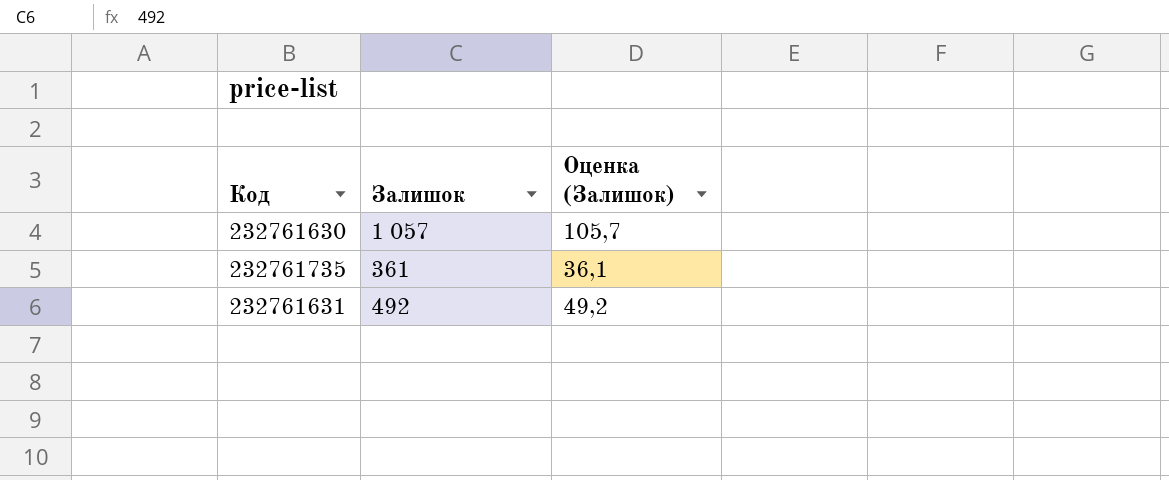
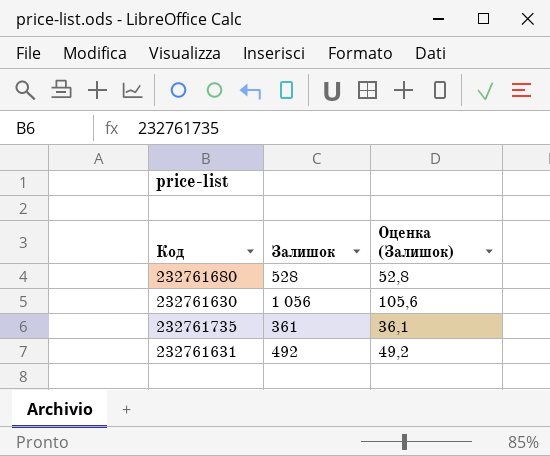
row 232761680: none -> 528 | 52,8
232761630 | Залишок: 1 057 -> 1 056
232761630 | Оценка (Залишок): 105,7 -> 105,6

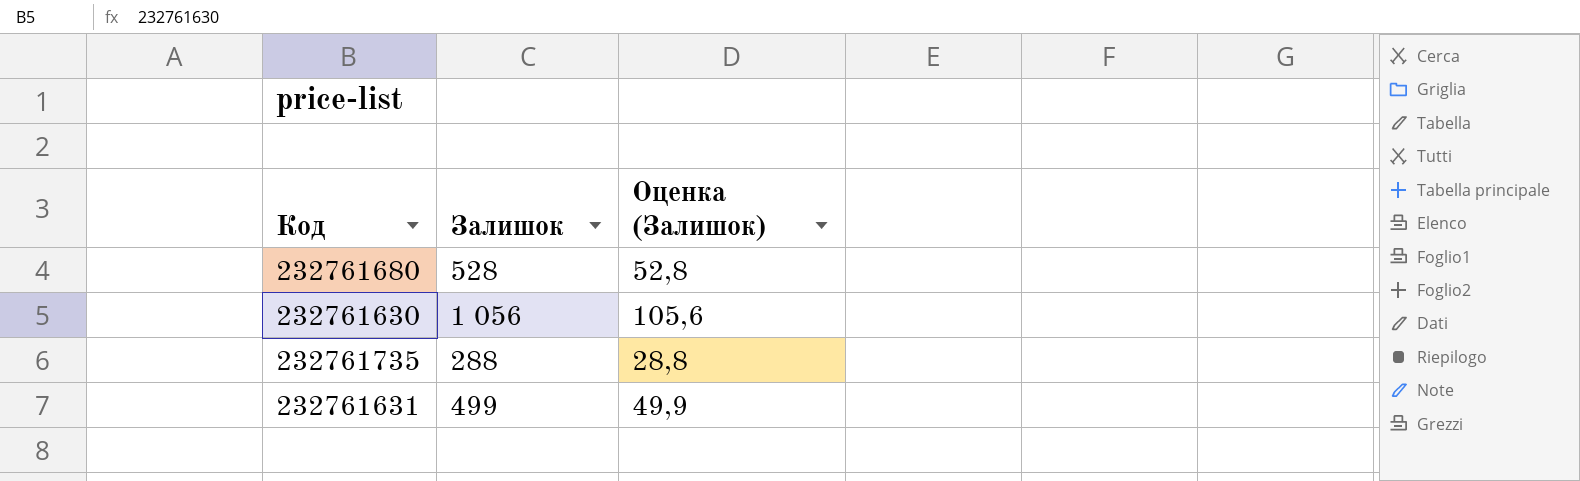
232761735 | Залишок: 361 -> 288
232761735 | Оценка (Залишок): 36,1 -> 28,8
232761631 | Залишок: 492 -> 499
232761631 | Оценка (Залишок): 49,2 -> 49,9

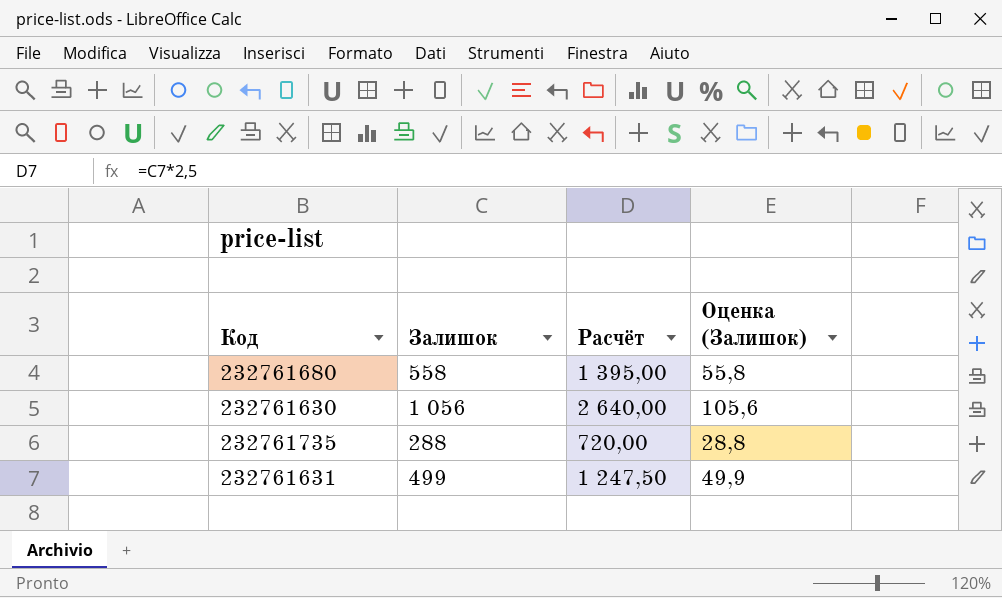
column Расчёт | formula: none -> [Залишок] * 2,5
232761680 | Залишок: 528 -> 558
232761680 | Оценка (Залишок): 52,8 -> 55,8

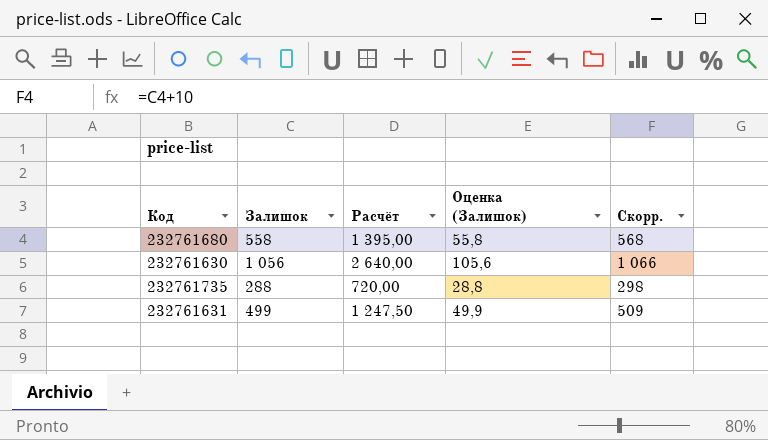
column Скорр. | formula: none -> [Залишок] + 10

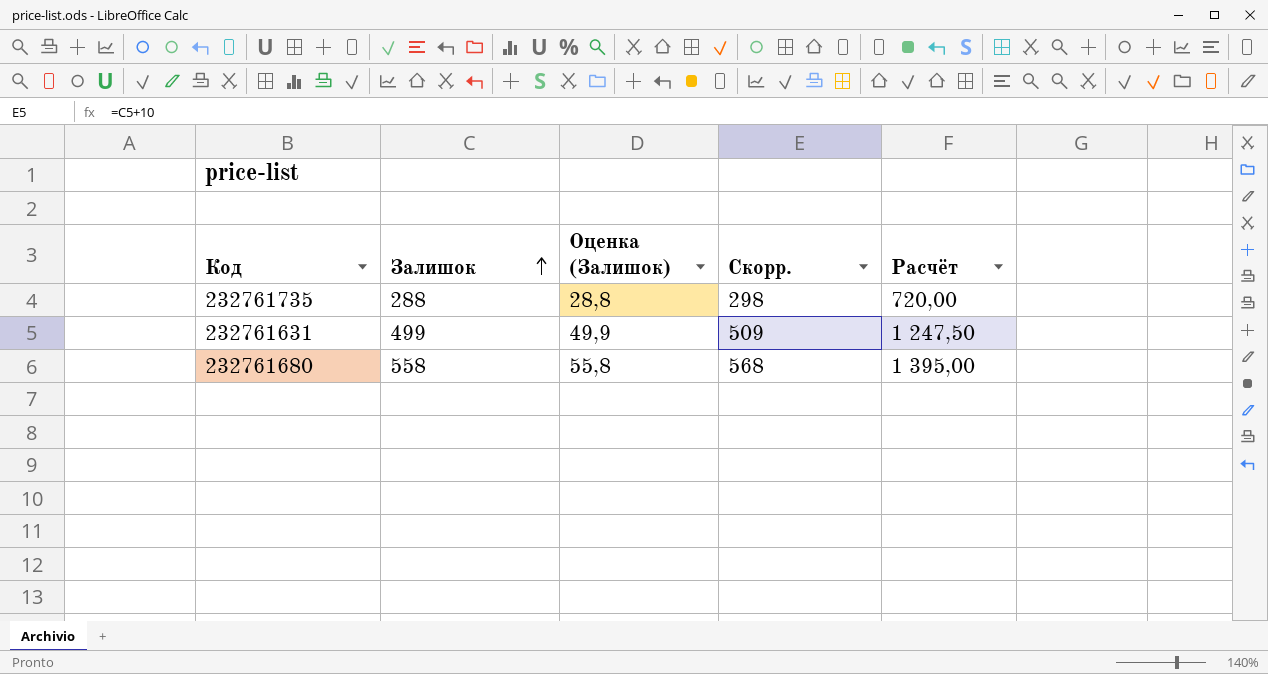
row order: none -> Залишок ascending
column Расчёт | position: 3 -> 5
row 232761630: 1 056 | 2 640,00 | 105,6 | 1 066 -> none

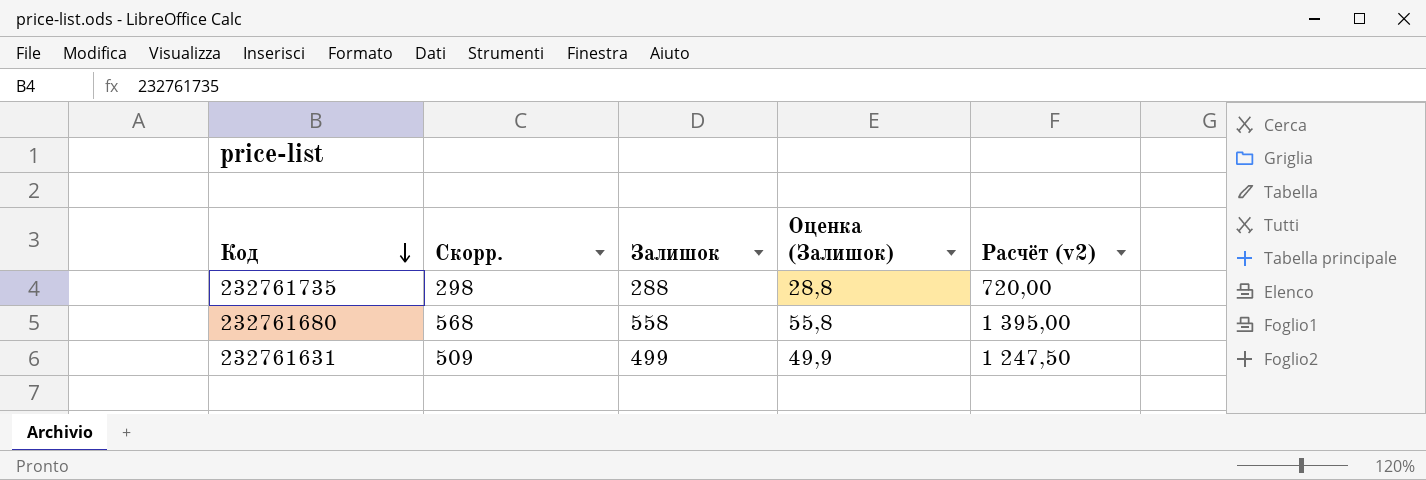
row order: Залишок ascending -> Код descending
column Скорр. | position: 4 -> 2
column name: Расчёт -> Расчёт (v2)

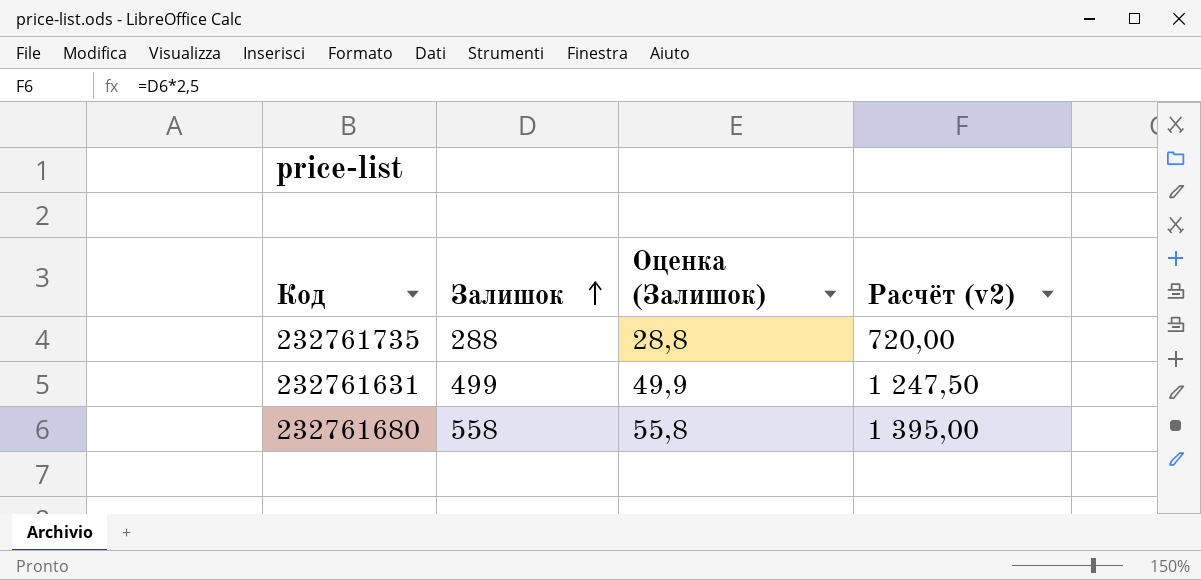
row order: Код descending -> Залишок ascending
column Скорр. | formula: [Залишок] + 10 -> none

